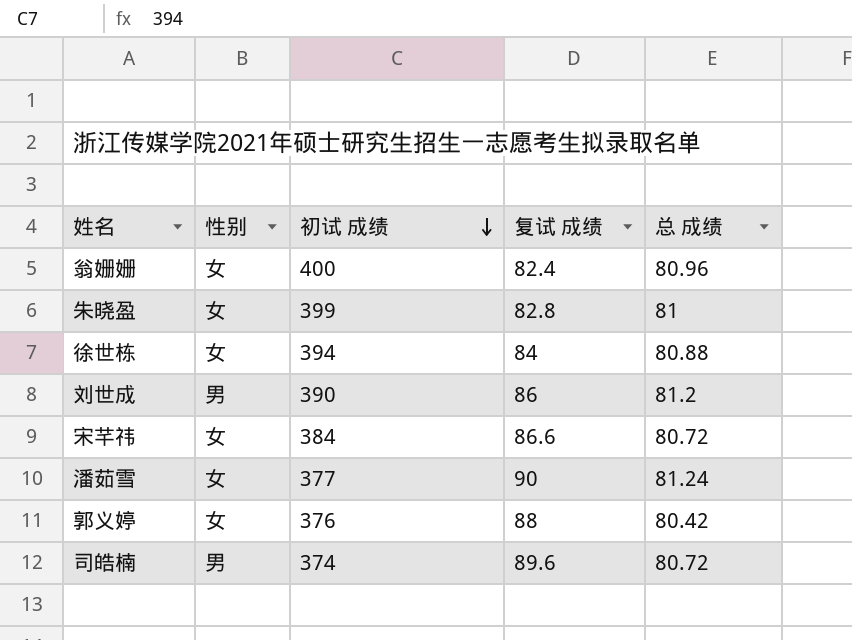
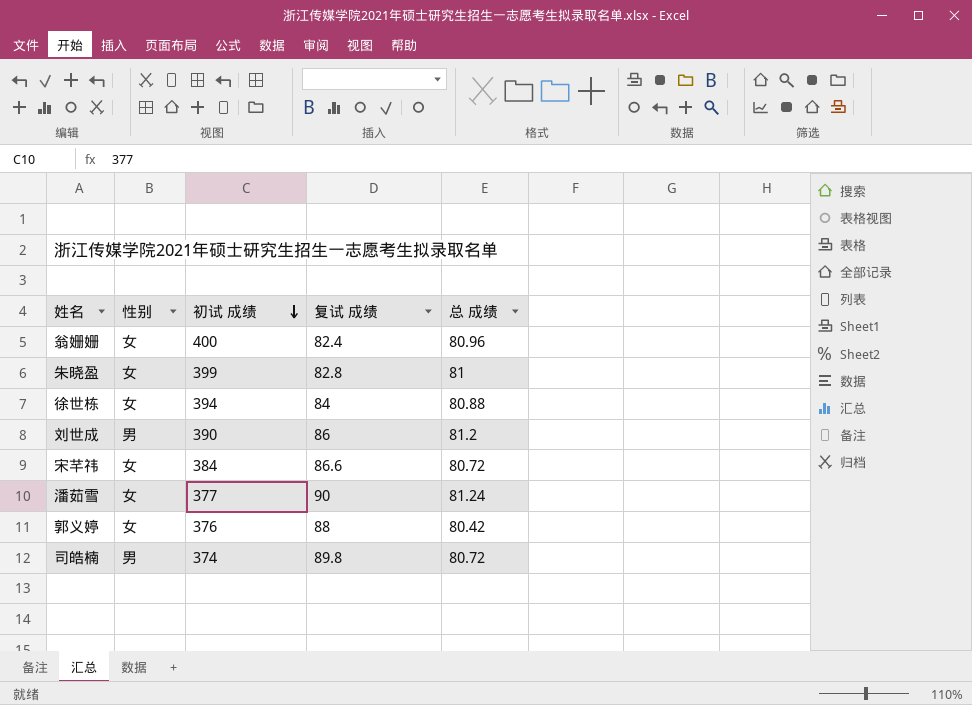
司皓楠 | 复试 成绩: 89.6 -> 89.8

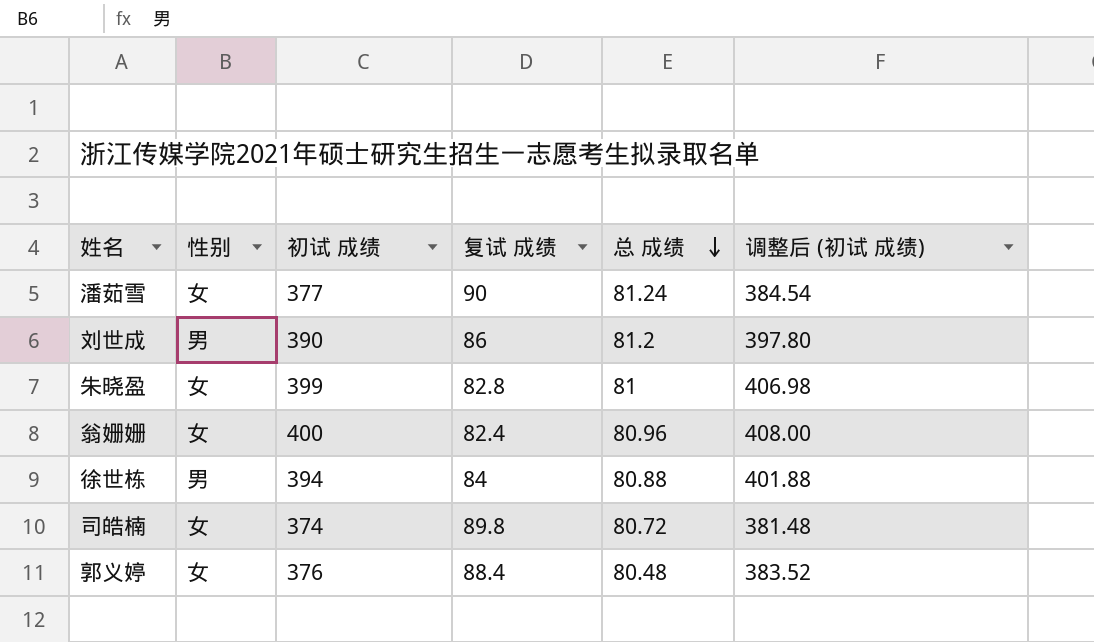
row order: 初试 成绩 descending -> 总 成绩 descending
column 调整后 (初试 成绩) | formula: none -> [初试 成绩] * 1.02
row 宋芊祎: 女 | 384 | 86.6 | 80.72 -> none
徐世栋 | 性别: 女 -> 男
司皓楠 | 性别: 男 -> 女
郭义婷 | 复试 成绩: 88 -> 88.4
郭义婷 | 总 成绩: 80.42 -> 80.48

